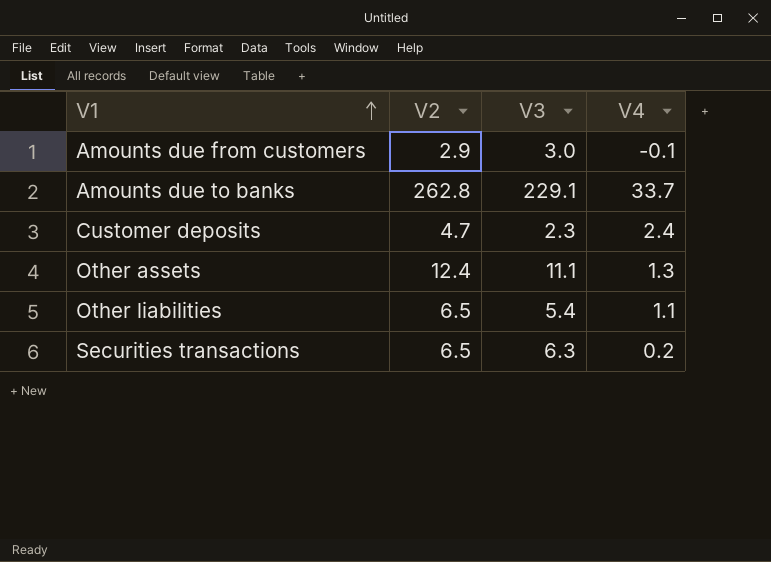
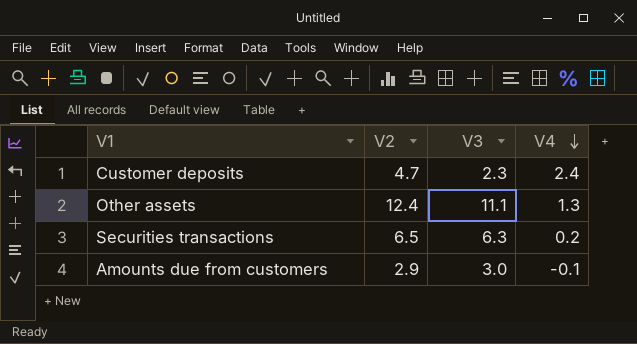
row order: V1 ascending -> V4 descending
row Amounts due to banks: 262.8 | 229.1 | 33.7 -> none
row Other liabilities: 6.5 | 5.4 | 1.1 -> none

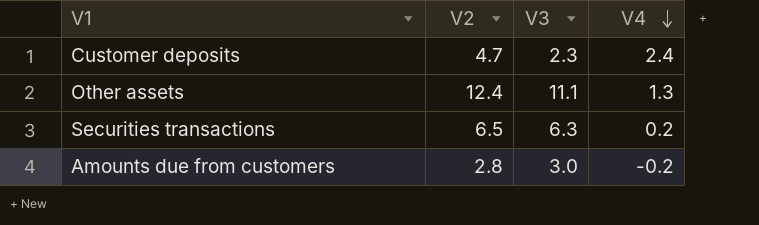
Amounts due from customers | V2: 2.9 -> 2.8
Amounts due from customers | V4: -0.1 -> -0.2

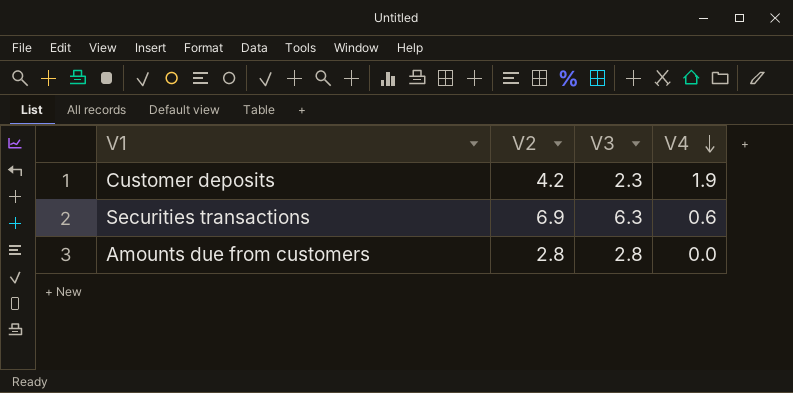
row Other assets: 12.4 | 11.1 | 1.3 -> none
Customer deposits | V2: 4.7 -> 4.2
Customer deposits | V4: 2.4 -> 1.9
Securities transactions | V2: 6.5 -> 6.9
Securities transactions | V4: 0.2 -> 0.6
Amounts due from customers | V3: 3.0 -> 2.8
Amounts due from customers | V4: -0.2 -> 0.0

